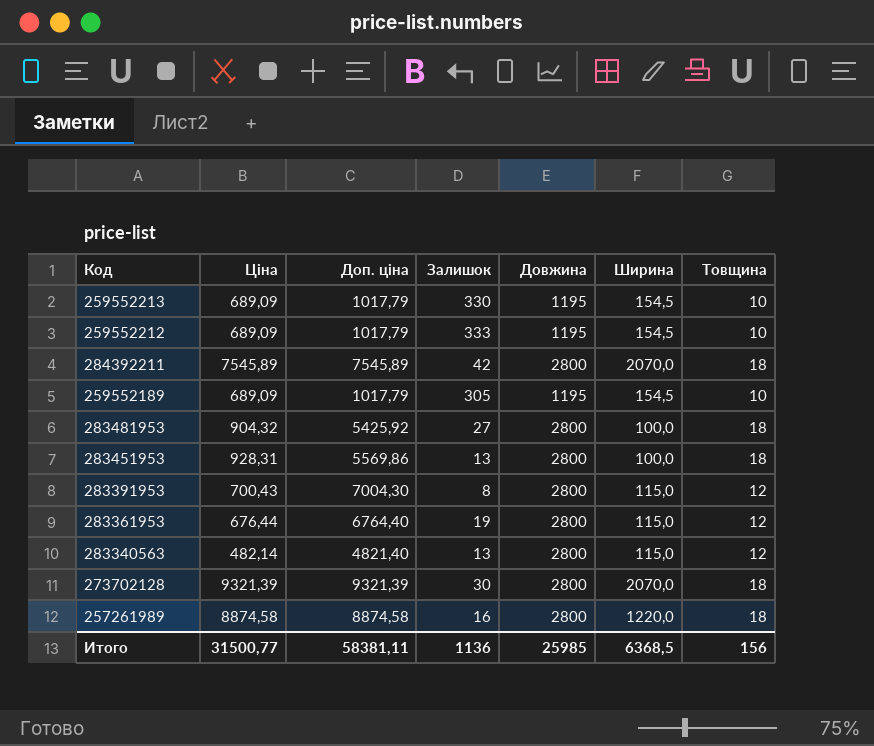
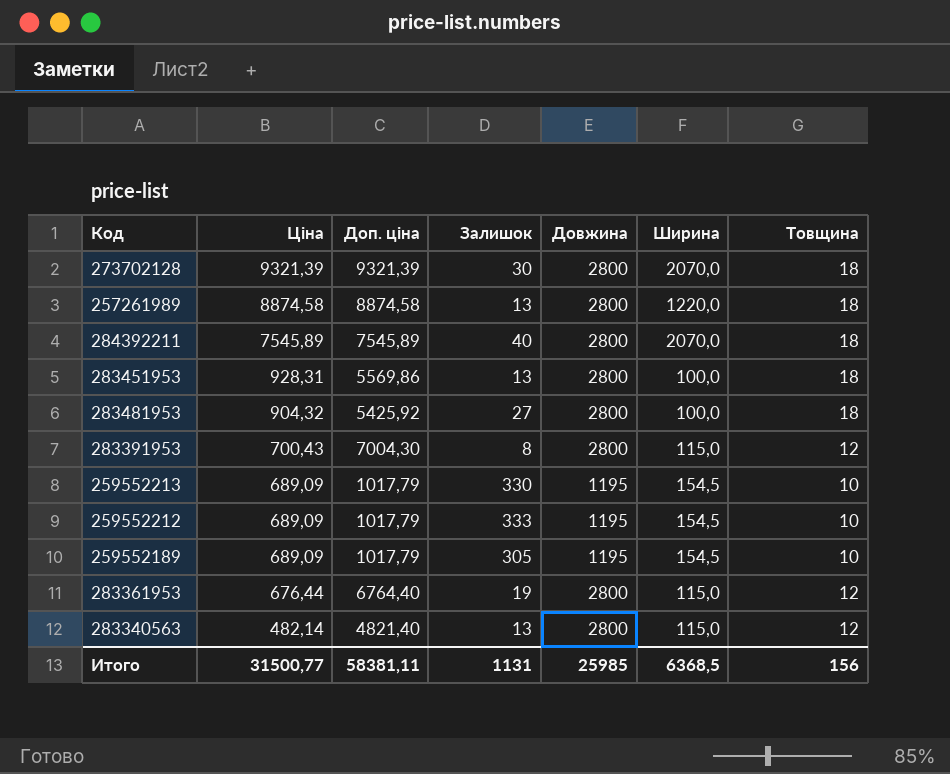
row order: none -> Ціна descending
257261989 | Залишок: 16 -> 13
284392211 | Залишок: 42 -> 40
Итого | Залишок: 1136 -> 1131

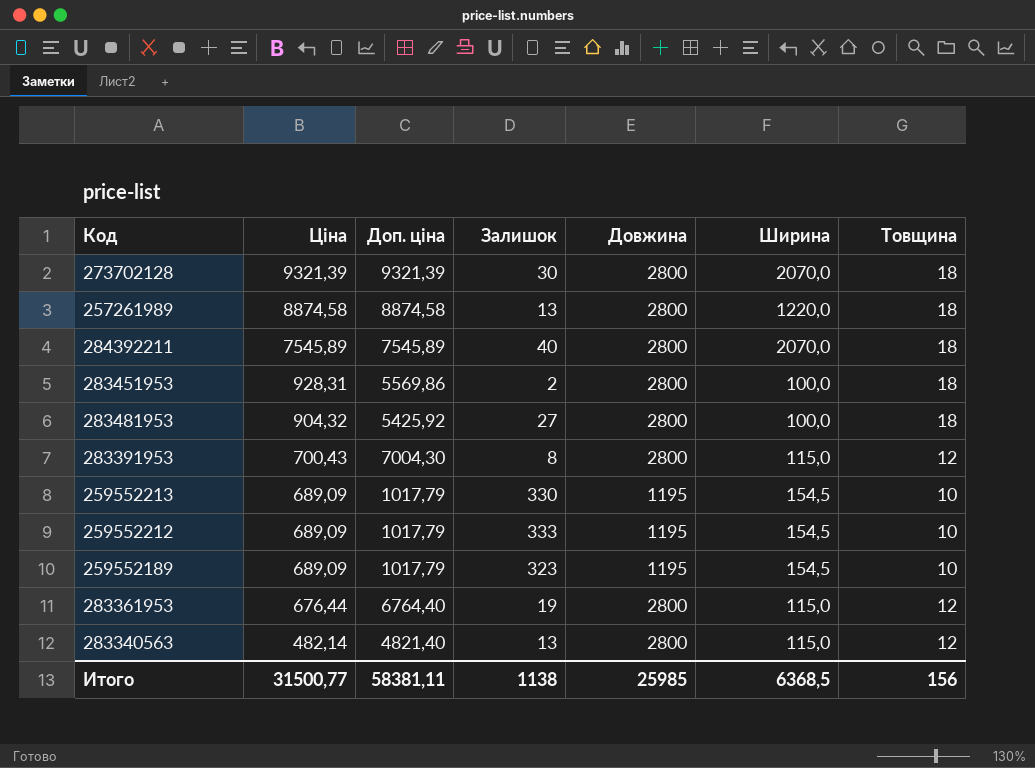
283451953 | Залишок: 13 -> 2
259552189 | Залишок: 305 -> 323
Итого | Залишок: 1131 -> 1138

